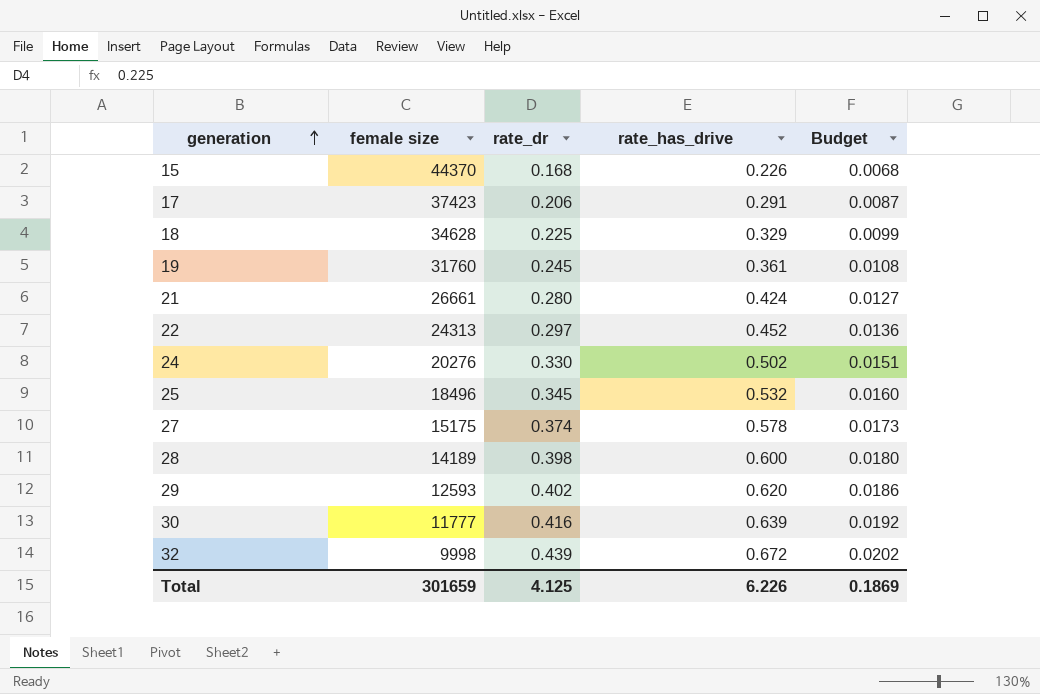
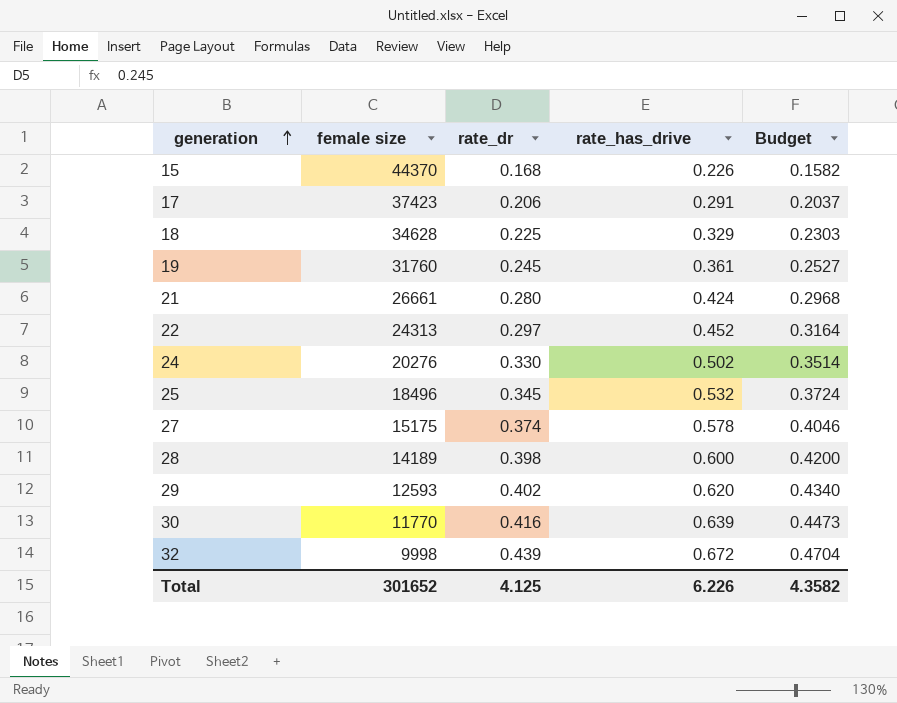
column Budget | formula: [rate_has_drive] * 0.03 -> [rate_has_drive] * 0.7
30 | female size: 11777 -> 11770
Total | female size: 301659 -> 301652
Total | Budget: 0.1869 -> 4.3582

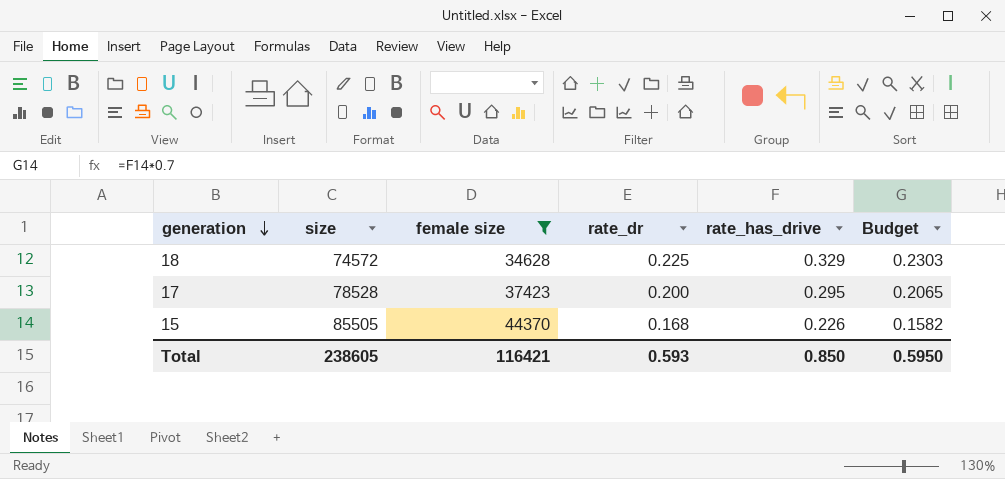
filter: none -> female size >= 34628
row order: generation ascending -> generation descending
column size | position: none -> 2
17 | rate_dr: 0.206 -> 0.200
17 | rate_has_drive: 0.291 -> 0.295
17 | Budget: 0.2037 -> 0.2065
Total | female size: 301652 -> 116421
Total | rate_dr: 4.125 -> 0.593
Total | rate_has_drive: 6.226 -> 0.850
Total | Budget: 4.3582 -> 0.5950

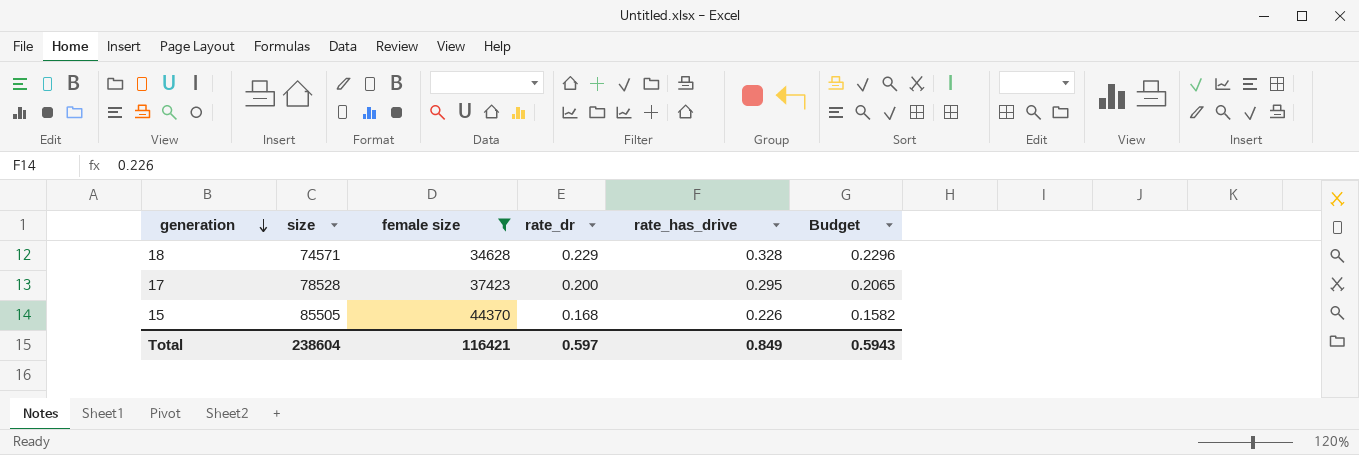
18 | size: 74572 -> 74571
18 | rate_dr: 0.225 -> 0.229
18 | rate_has_drive: 0.329 -> 0.328
18 | Budget: 0.2303 -> 0.2296
Total | size: 238605 -> 238604
Total | rate_dr: 0.593 -> 0.597
Total | rate_has_drive: 0.850 -> 0.849
Total | Budget: 0.5950 -> 0.5943

